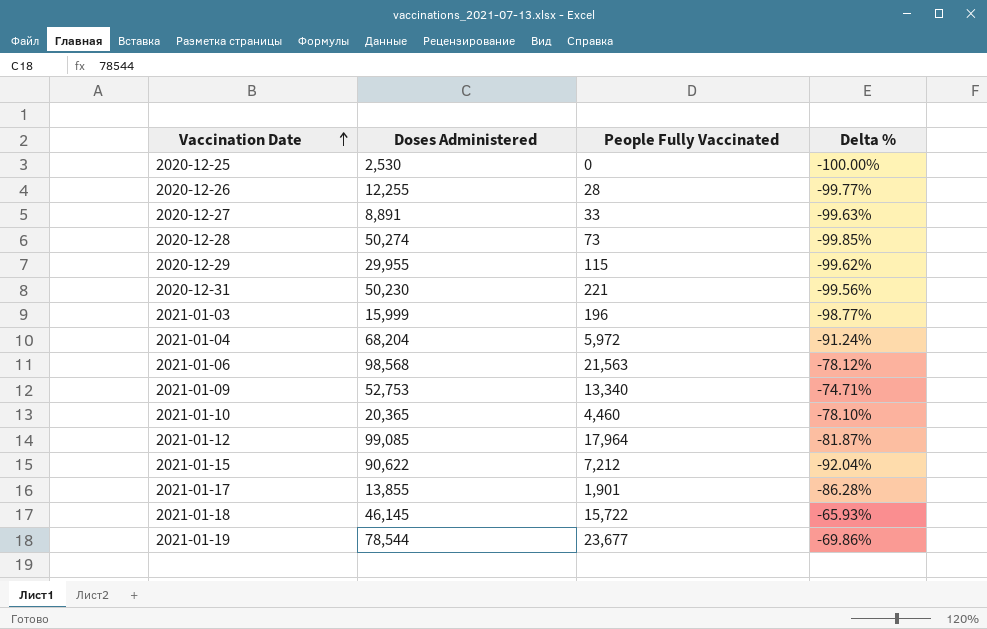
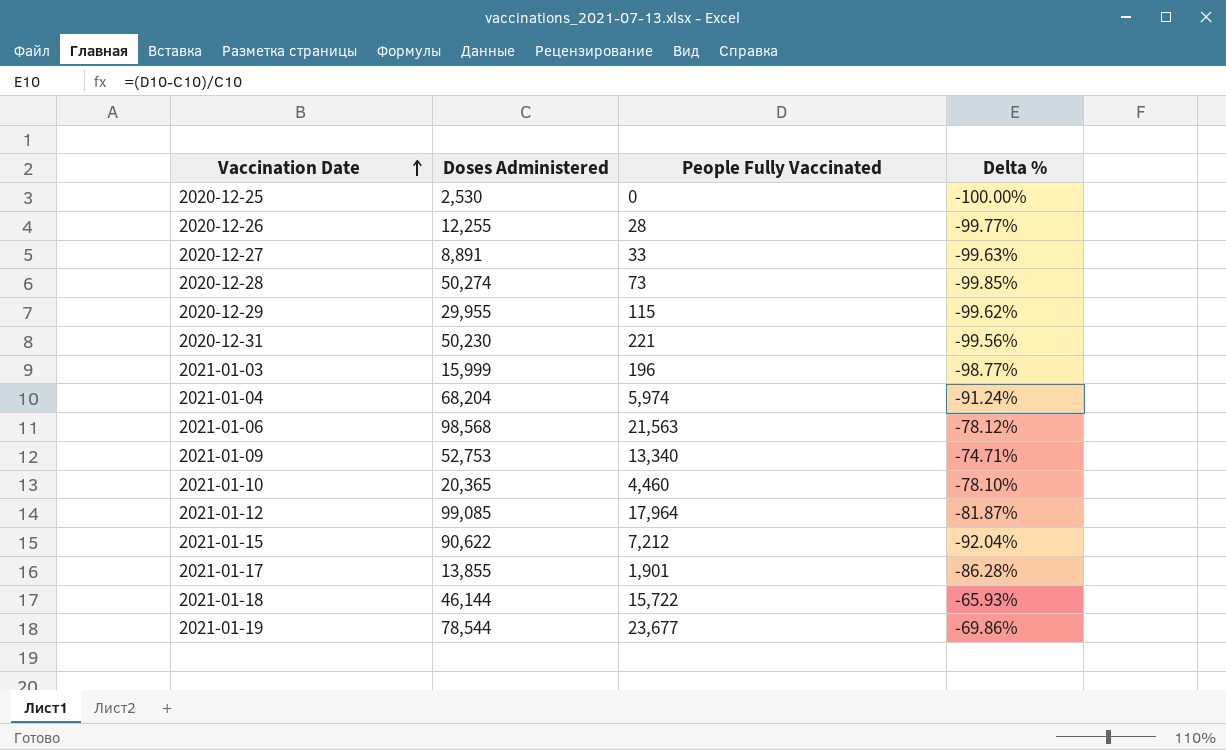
2021-01-04 | People Fully Vaccinated: 5,972 -> 5,974
2021-01-18 | Doses Administered: 46,145 -> 46,144

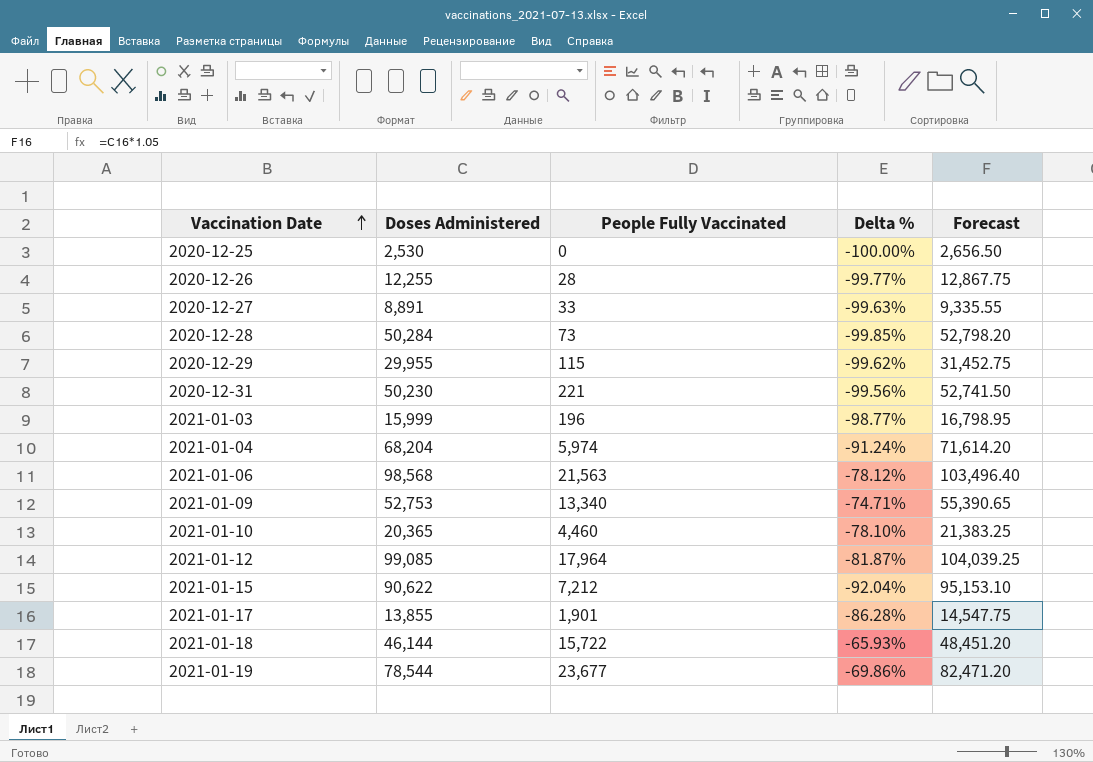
column Forecast | formula: none -> [Doses Administered] * 1.05
2020-12-28 | Doses Administered: 50,274 -> 50,284

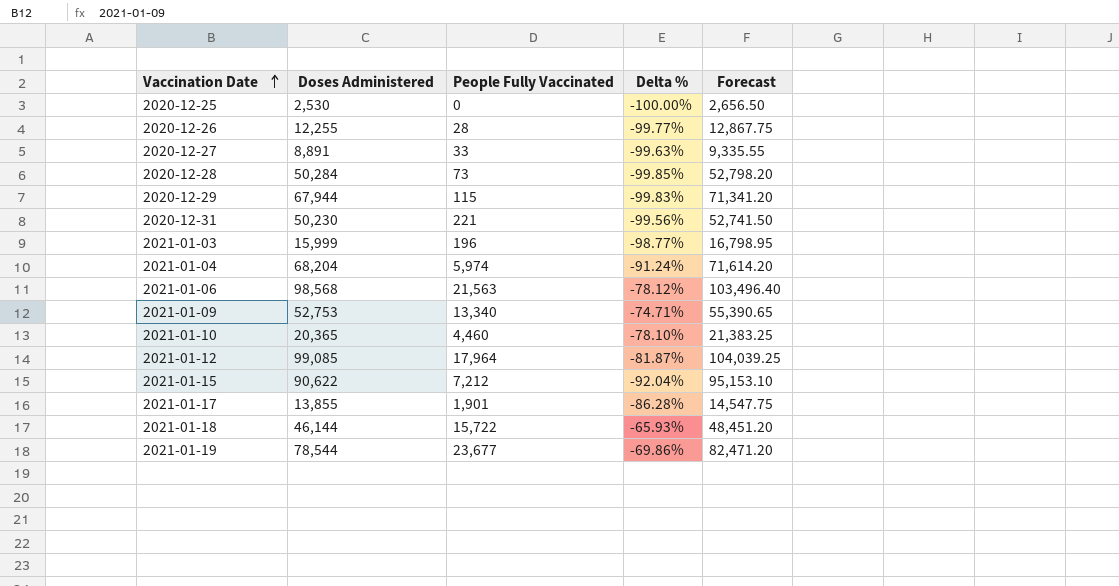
2020-12-29 | Doses Administered: 29,955 -> 67,944
2020-12-29 | Delta %: -99.62% -> -99.83%
2020-12-29 | Forecast: 31,452.75 -> 71,341.20

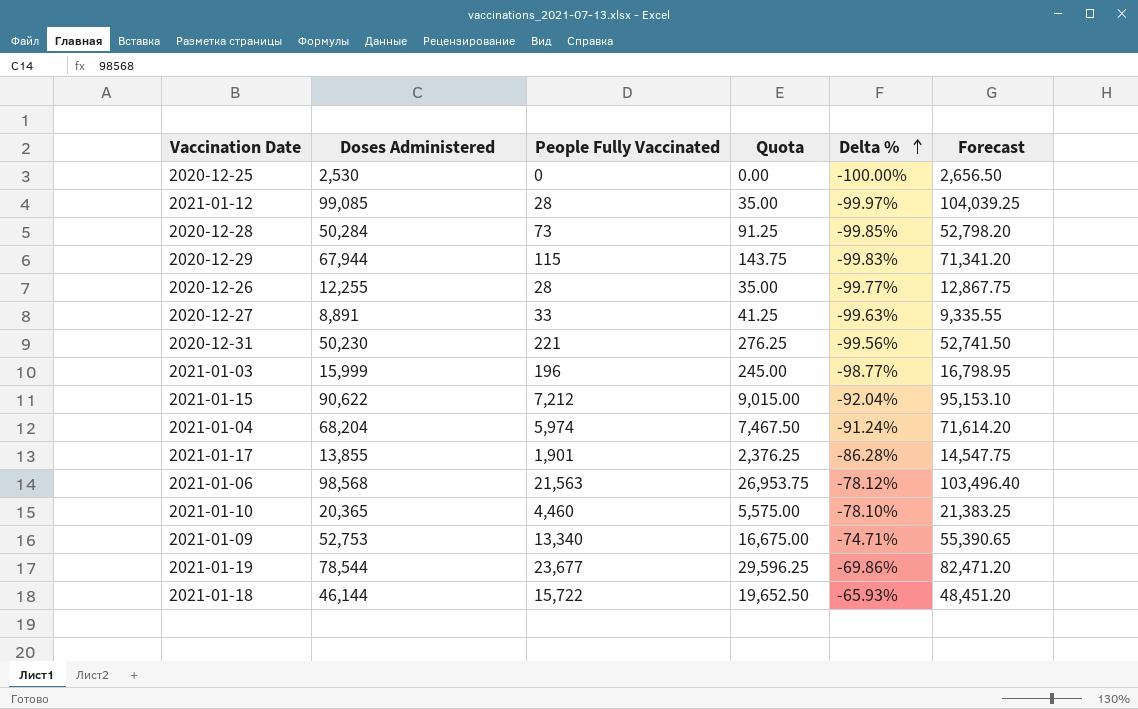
row order: Vaccination Date ascending -> Delta % ascending
column Quota | formula: none -> [People Fully Vaccinated] * 1.25
2021-01-12 | People Fully Vaccinated: 17,964 -> 28
2021-01-12 | Delta %: -81.87% -> -99.97%

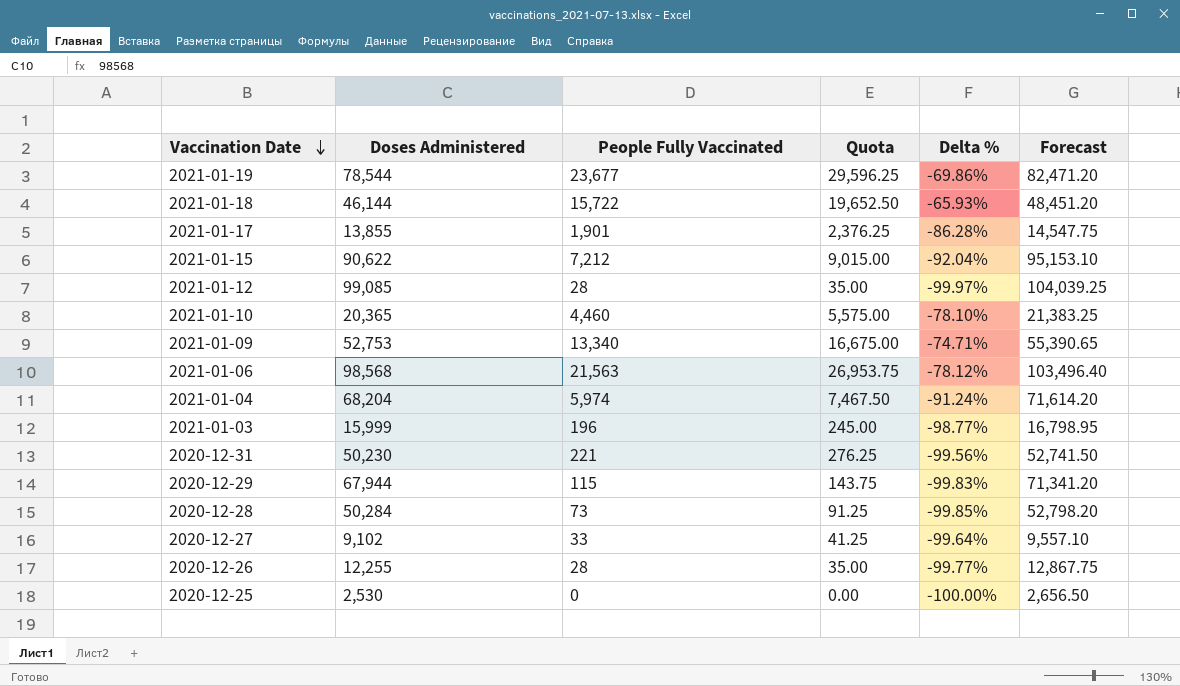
row order: Delta % ascending -> Vaccination Date descending
2020-12-27 | Doses Administered: 8,891 -> 9,102
2020-12-27 | Delta %: -99.63% -> -99.64%
2020-12-27 | Forecast: 9,335.55 -> 9,557.10

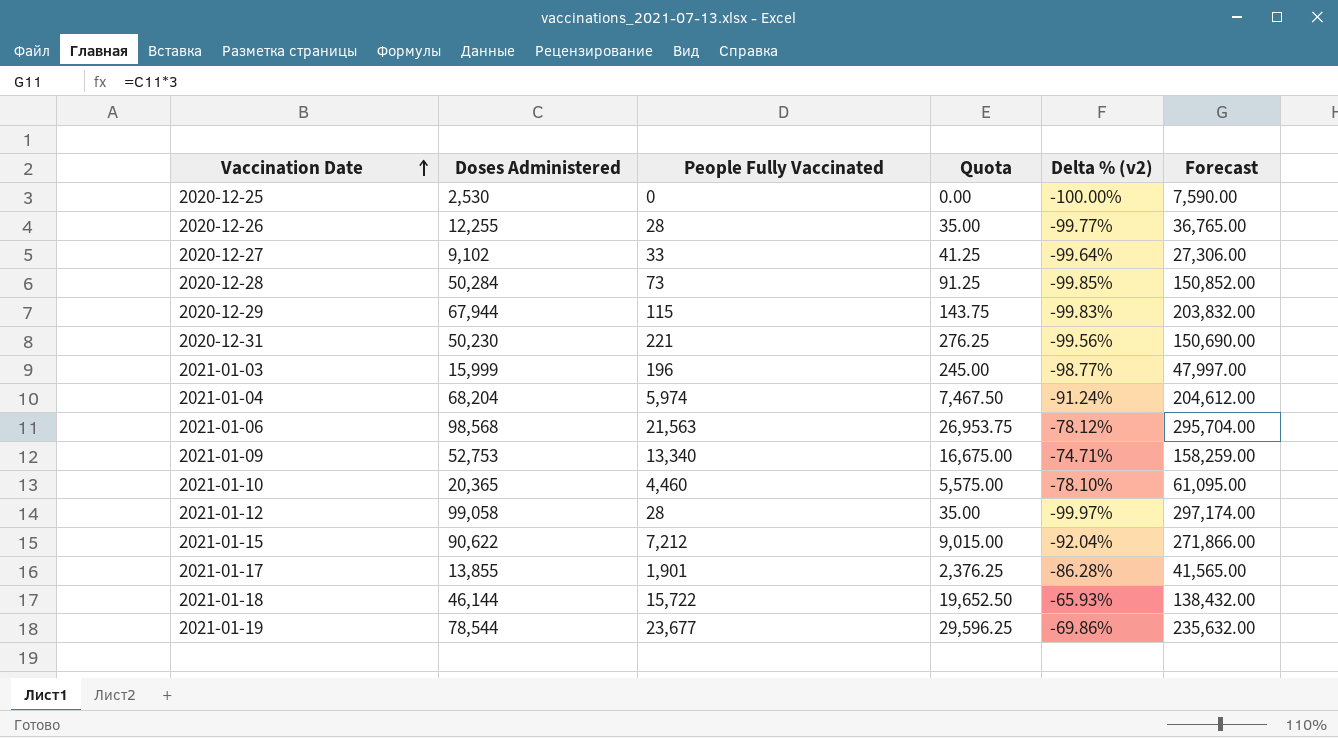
row order: Vaccination Date descending -> Vaccination Date ascending
column name: Delta % -> Delta % (v2)
column Forecast | formula: [Doses Administered] * 1.05 -> [Doses Administered] * 3
2021-01-12 | Doses Administered: 99,085 -> 99,058

